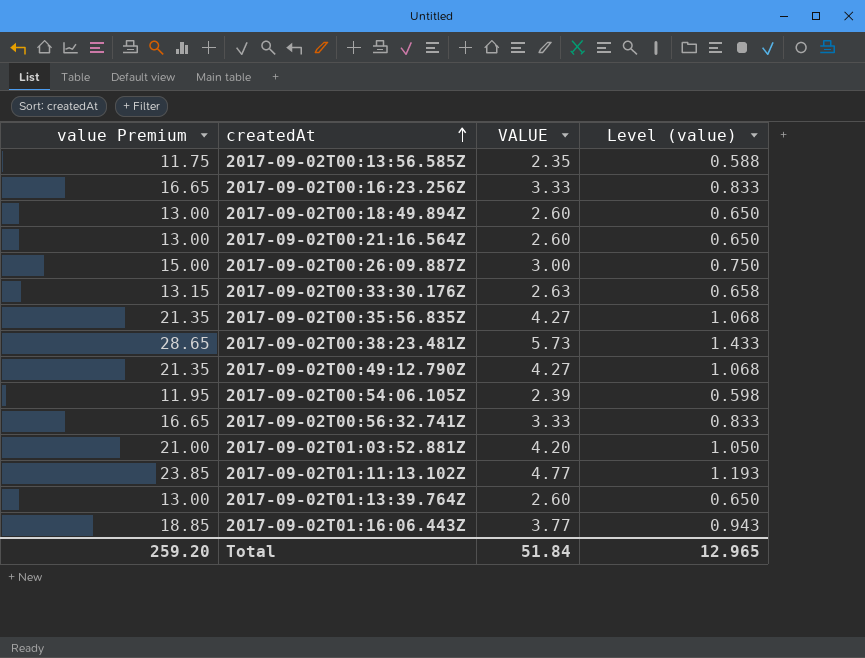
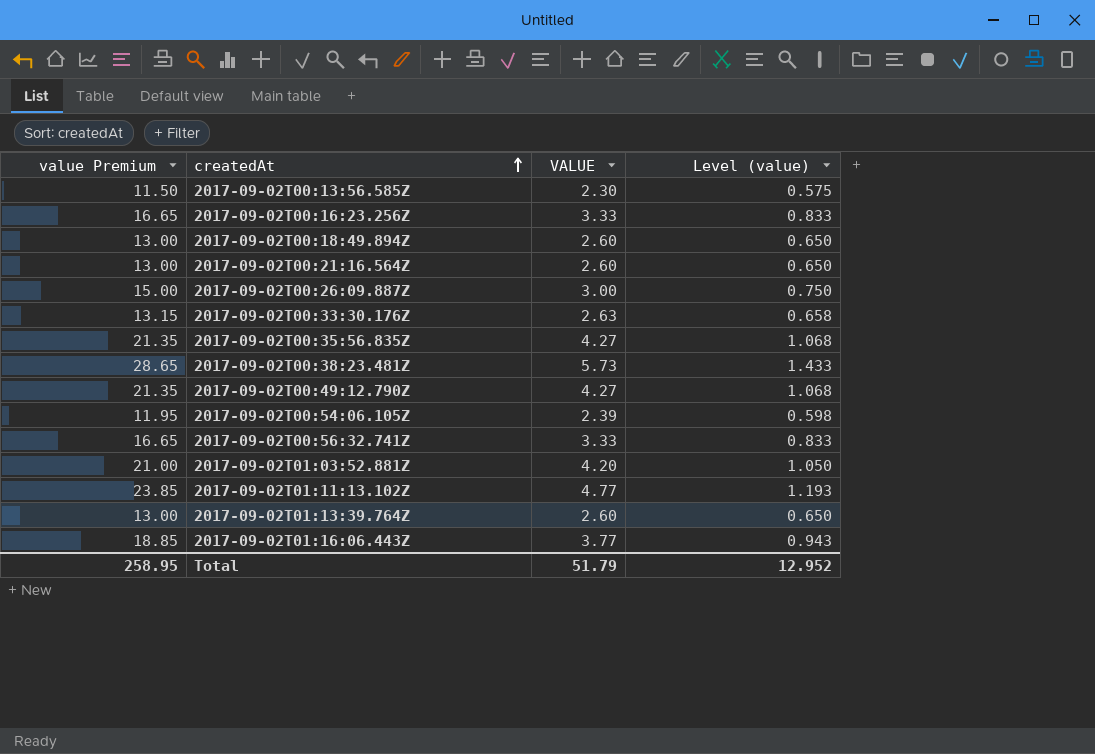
2017-09-02T00:13:56.585Z | value Premium: 11.75 -> 11.50
2017-09-02T00:13:56.585Z | VALUE: 2.35 -> 2.30
2017-09-02T00:13:56.585Z | Level (value): 0.588 -> 0.575
Total | value Premium: 259.20 -> 258.95
Total | VALUE: 51.84 -> 51.79
Total | Level (value): 12.965 -> 12.952

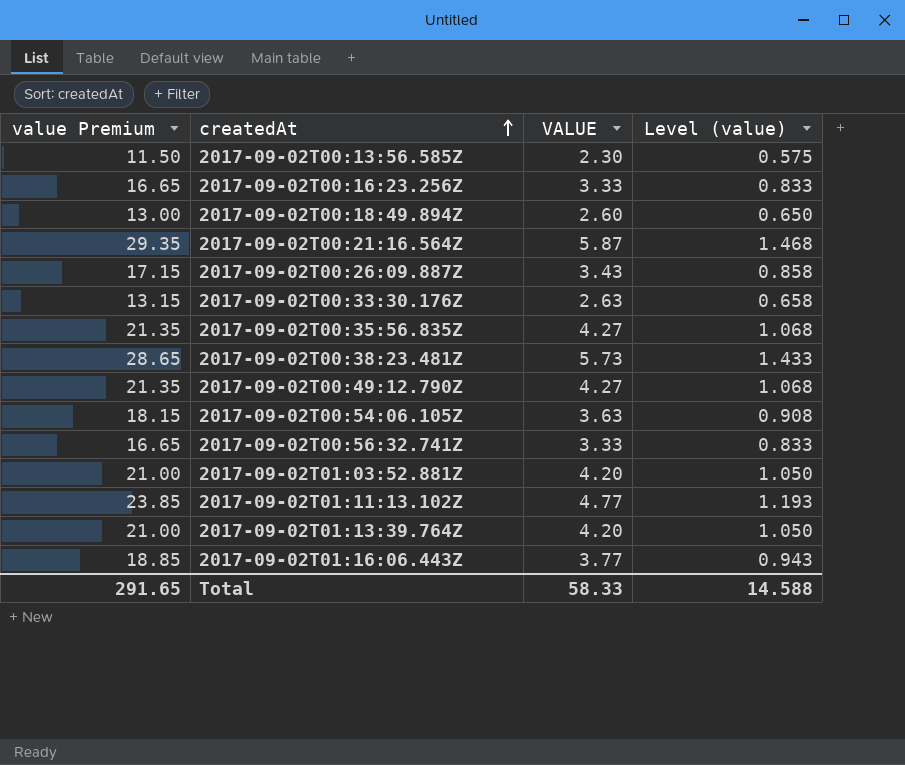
2017-09-02T00:21:16.564Z | value Premium: 13.00 -> 29.35
2017-09-02T00:21:16.564Z | VALUE: 2.60 -> 5.87
2017-09-02T00:21:16.564Z | Level (value): 0.650 -> 1.468
2017-09-02T00:26:09.887Z | value Premium: 15.00 -> 17.15
2017-09-02T00:26:09.887Z | VALUE: 3.00 -> 3.43
2017-09-02T00:26:09.887Z | Level (value): 0.750 -> 0.858
2017-09-02T00:54:06.105Z | value Premium: 11.95 -> 18.15
2017-09-02T00:54:06.105Z | VALUE: 2.39 -> 3.63
2017-09-02T00:54:06.105Z | Level (value): 0.598 -> 0.908
2017-09-02T01:13:39.764Z | value Premium: 13.00 -> 21.00
2017-09-02T01:13:39.764Z | VALUE: 2.60 -> 4.20
2017-09-02T01:13:39.764Z | Level (value): 0.650 -> 1.050
Total | value Premium: 258.95 -> 291.65
Total | VALUE: 51.79 -> 58.33
Total | Level (value): 12.952 -> 14.588

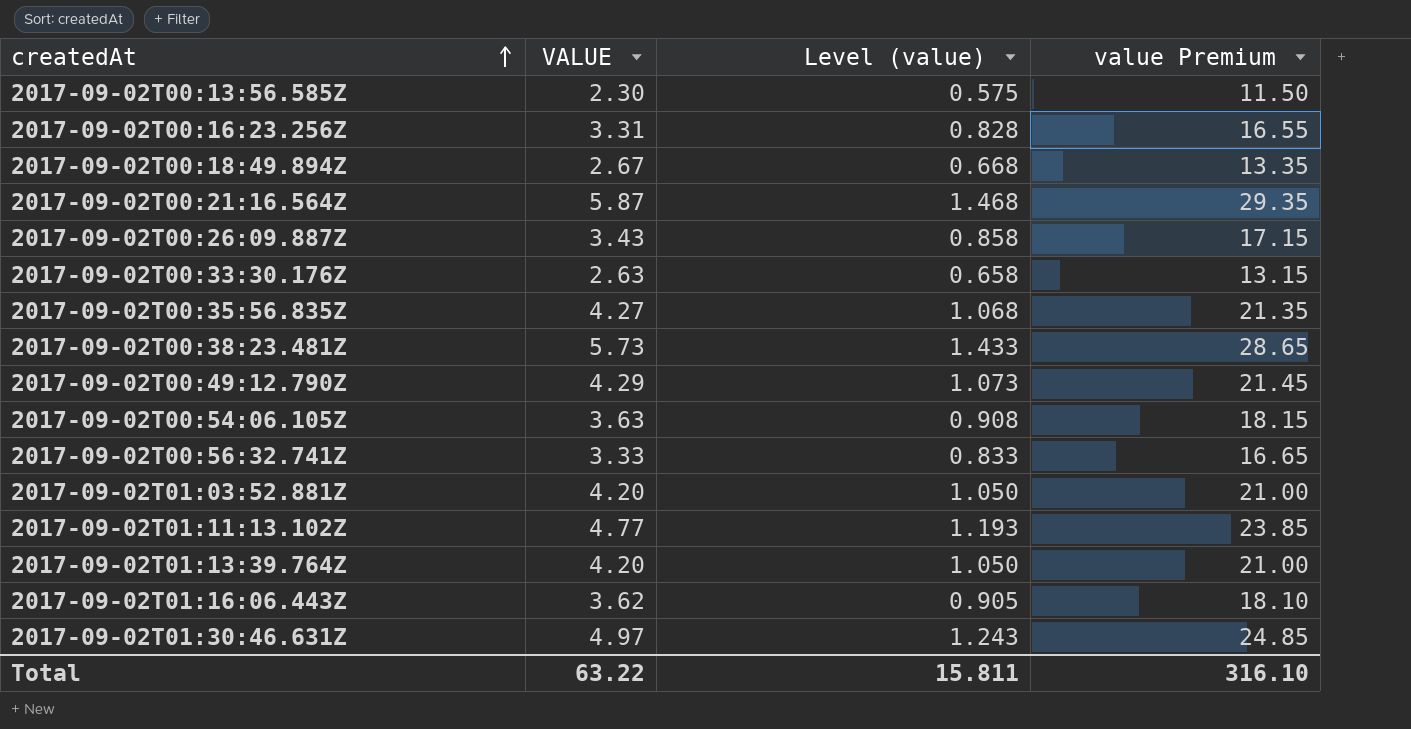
column value Premium | position: 1 -> 4
2017-09-02T00:16:23.256Z | VALUE: 3.33 -> 3.31
2017-09-02T00:16:23.256Z | Level (value): 0.833 -> 0.828
2017-09-02T00:16:23.256Z | value Premium: 16.65 -> 16.55
2017-09-02T00:18:49.894Z | VALUE: 2.60 -> 2.67
2017-09-02T00:18:49.894Z | Level (value): 0.650 -> 0.668
2017-09-02T00:18:49.894Z | value Premium: 13.00 -> 13.35
2017-09-02T00:49:12.790Z | VALUE: 4.27 -> 4.29
2017-09-02T00:49:12.790Z | Level (value): 1.068 -> 1.073
2017-09-02T00:49:12.790Z | value Premium: 21.35 -> 21.45
2017-09-02T01:16:06.443Z | VALUE: 3.77 -> 3.62
2017-09-02T01:16:06.443Z | Level (value): 0.943 -> 0.905
2017-09-02T01:16:06.443Z | value Premium: 18.85 -> 18.10
row 2017-09-02T01:30:46.631Z: none -> 4.97 | 1.243 | 24.85
Total | VALUE: 58.33 -> 63.22
Total | Level (value): 14.588 -> 15.811
Total | value Premium: 291.65 -> 316.10

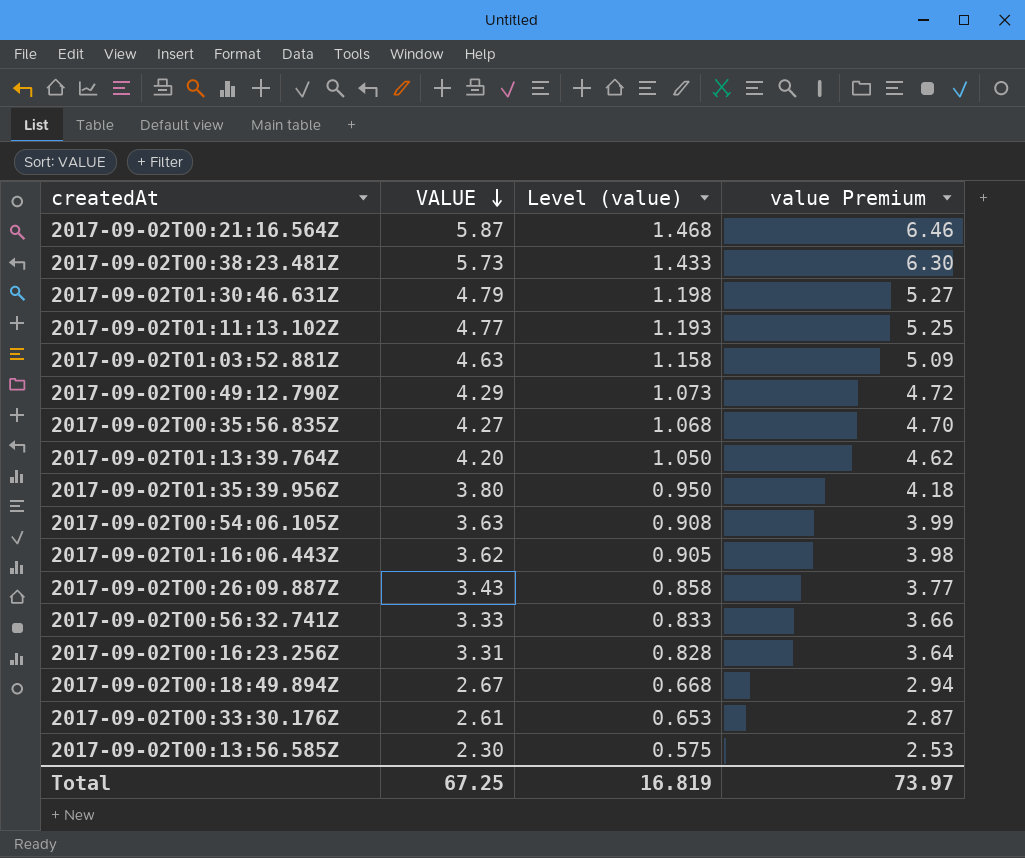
row order: createdAt ascending -> VALUE descending
column value Premium | formula: [VALUE] * 5 -> [VALUE] * 1.1
2017-09-02T01:30:46.631Z | VALUE: 4.97 -> 4.79
2017-09-02T01:30:46.631Z | Level (value): 1.243 -> 1.198
2017-09-02T01:03:52.881Z | VALUE: 4.20 -> 4.63
2017-09-02T01:03:52.881Z | Level (value): 1.050 -> 1.158
row 2017-09-02T01:35:39.956Z: none -> 3.80 | 0.950 | 4.18
2017-09-02T00:33:30.176Z | VALUE: 2.63 -> 2.61
2017-09-02T00:33:30.176Z | Level (value): 0.658 -> 0.653
Total | VALUE: 63.22 -> 67.25
Total | Level (value): 15.811 -> 16.819
Total | value Premium: 316.10 -> 73.97

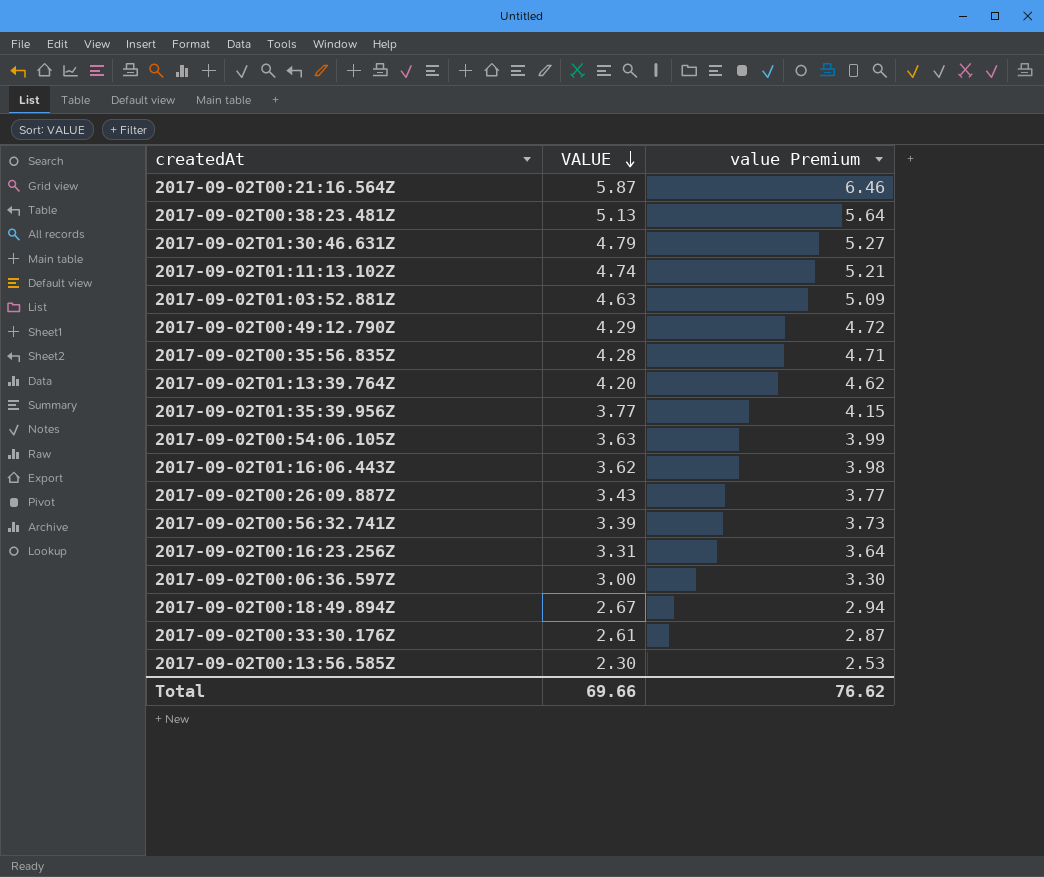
column Level (value) | formula: [VALUE] * 0.25 -> none
2017-09-02T00:38:23.481Z | VALUE: 5.73 -> 5.13
2017-09-02T00:38:23.481Z | value Premium: 6.30 -> 5.64
2017-09-02T01:11:13.102Z | VALUE: 4.77 -> 4.74
2017-09-02T01:11:13.102Z | value Premium: 5.25 -> 5.21
2017-09-02T00:35:56.835Z | VALUE: 4.27 -> 4.28
2017-09-02T00:35:56.835Z | value Premium: 4.70 -> 4.71
2017-09-02T01:35:39.956Z | VALUE: 3.80 -> 3.77
2017-09-02T01:35:39.956Z | value Premium: 4.18 -> 4.15
2017-09-02T00:56:32.741Z | VALUE: 3.33 -> 3.39
2017-09-02T00:56:32.741Z | value Premium: 3.66 -> 3.73
row 2017-09-02T00:06:36.597Z: none -> 3.00 | 3.30
Total | VALUE: 67.25 -> 69.66
Total | value Premium: 73.97 -> 76.62

